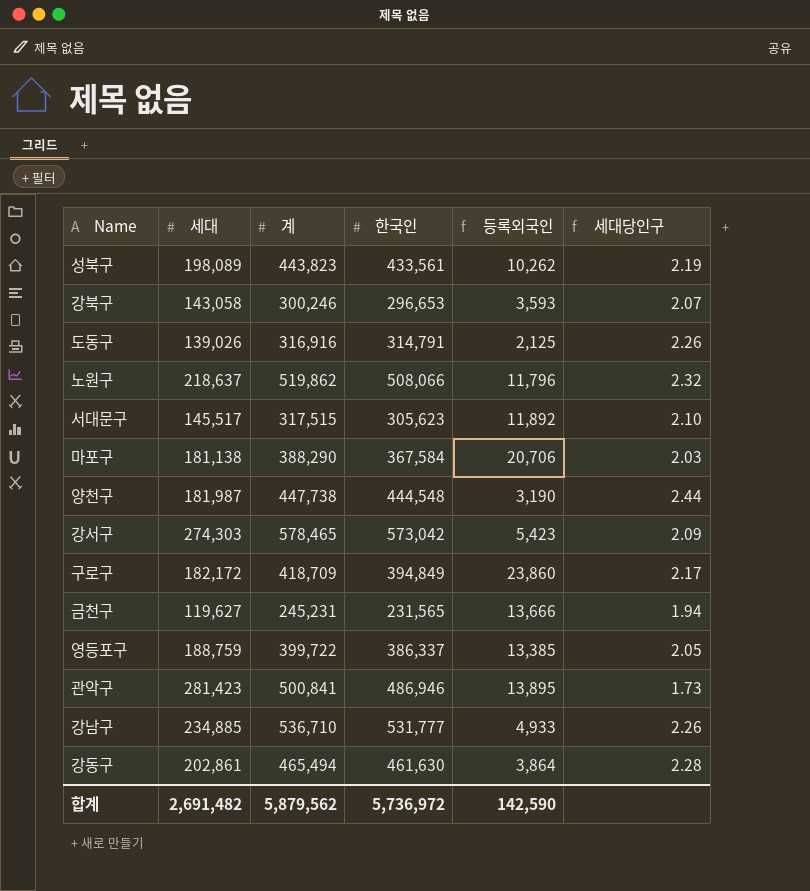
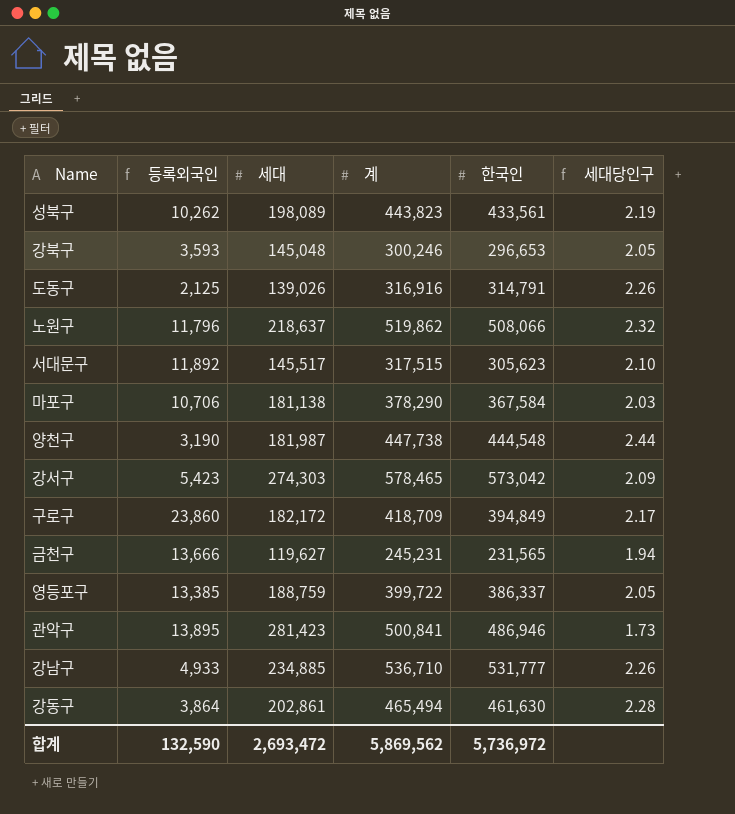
column 등록외국인 | position: 5 -> 2
강북구 | 세대: 143,058 -> 145,048
강북구 | 세대당인구: 2.07 -> 2.05
마포구 | 등록외국인: 20,706 -> 10,706
마포구 | 계: 388,290 -> 378,290
합계 | 등록외국인: 142,590 -> 132,590
합계 | 세대: 2,691,482 -> 2,693,472
합계 | 계: 5,879,562 -> 5,869,562

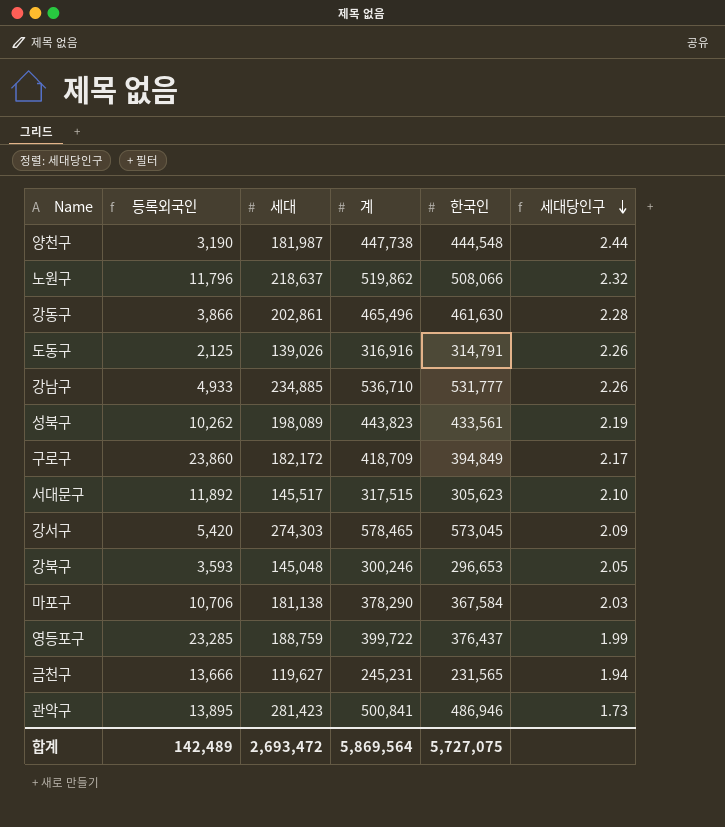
row order: none -> 세대당인구 descending
강동구 | 등록외국인: 3,864 -> 3,866
강동구 | 계: 465,494 -> 465,496
강서구 | 등록외국인: 5,423 -> 5,420
강서구 | 한국인: 573,042 -> 573,045
영등포구 | 등록외국인: 13,385 -> 23,285
영등포구 | 한국인: 386,337 -> 376,437
영등포구 | 세대당인구: 2.05 -> 1.99
합계 | 등록외국인: 132,590 -> 142,489
합계 | 계: 5,869,562 -> 5,869,564
합계 | 한국인: 5,736,972 -> 5,727,075

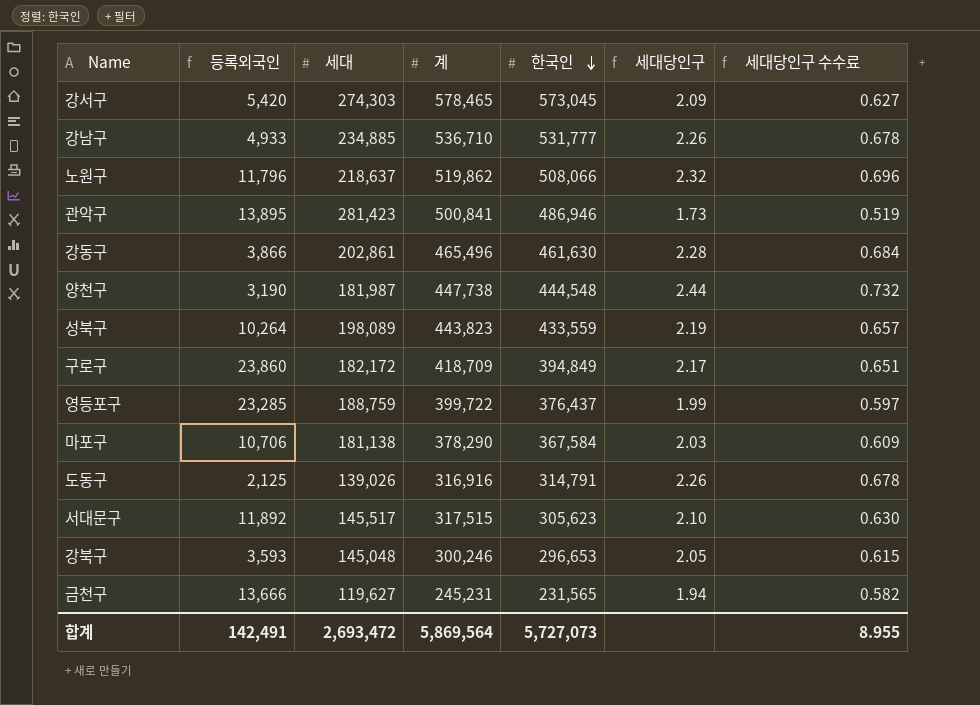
row order: 세대당인구 descending -> 한국인 descending
column 세대당인구 수수료 | formula: none -> [세대당인구] * 0.3
성북구 | 등록외국인: 10,262 -> 10,264
성북구 | 한국인: 433,561 -> 433,559
합계 | 등록외국인: 142,489 -> 142,491
합계 | 한국인: 5,727,075 -> 5,727,073

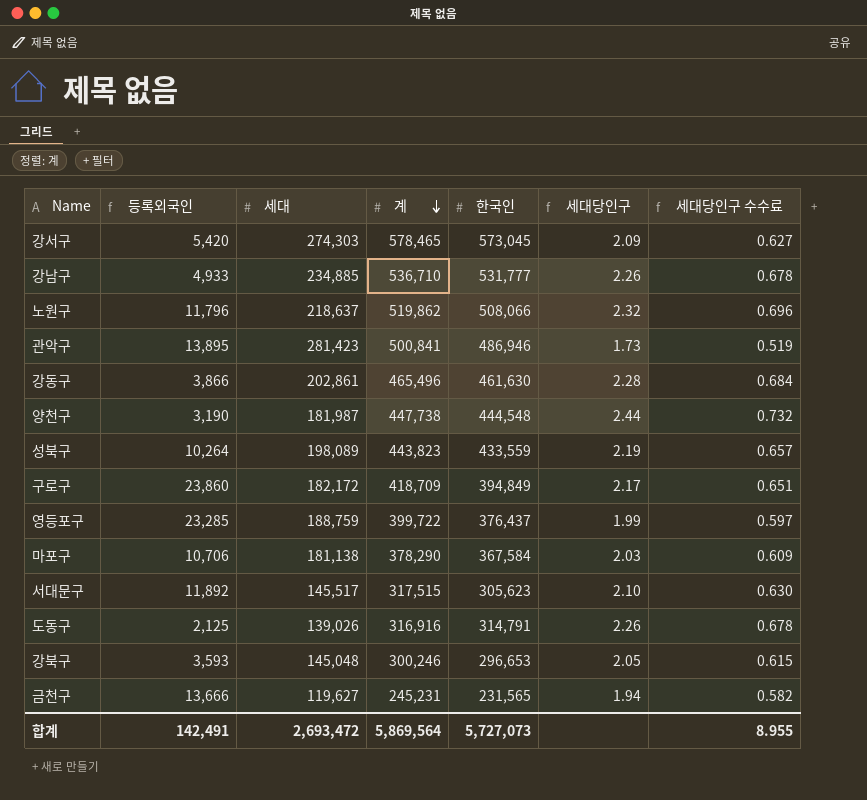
row order: 한국인 descending -> 계 descending

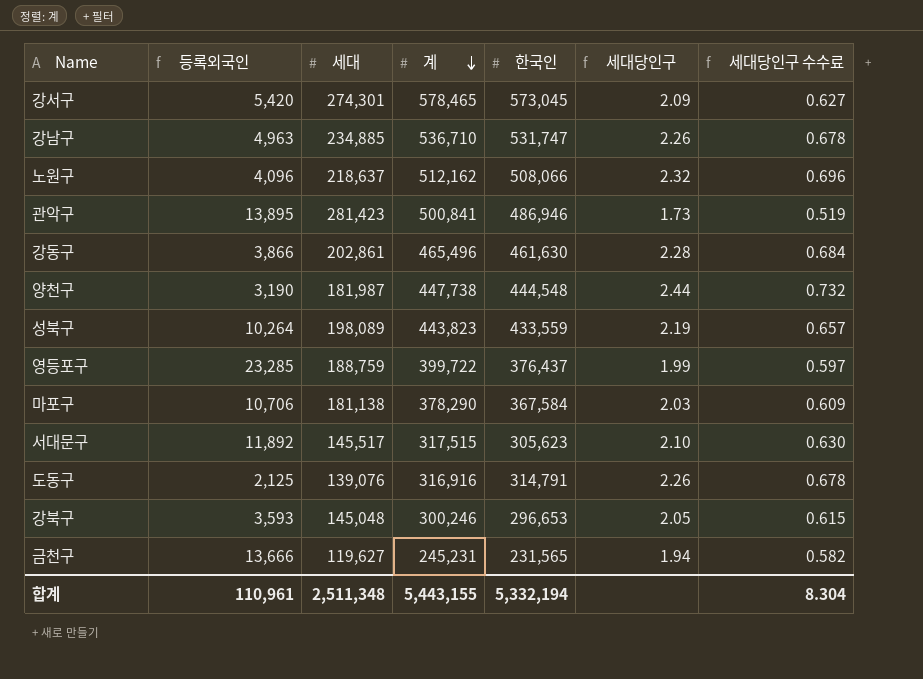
row 구로구: 23,860 | 182,172 | 418,709 | 394,849 | 2.17 | 0.651 -> none
강서구 | 세대: 274,303 -> 274,301
강남구 | 등록외국인: 4,933 -> 4,963
강남구 | 한국인: 531,777 -> 531,747
노원구 | 등록외국인: 11,796 -> 4,096
노원구 | 계: 519,862 -> 512,162
도동구 | 세대: 139,026 -> 139,076
합계 | 등록외국인: 142,491 -> 110,961
합계 | 세대: 2,693,472 -> 2,511,348
합계 | 계: 5,869,564 -> 5,443,155
합계 | 한국인: 5,727,073 -> 5,332,194
합계 | 세대당인구 수수료: 8.955 -> 8.304

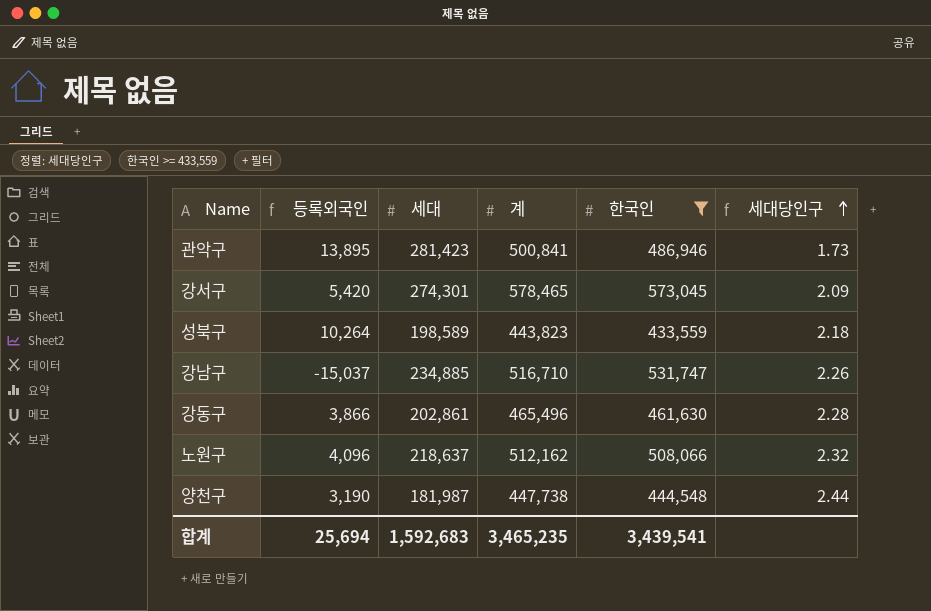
filter: none -> 한국인 >= 433,559
row order: 계 descending -> 세대당인구 ascending
column 세대당인구 수수료 | formula: [세대당인구] * 0.3 -> none
성북구 | 세대: 198,089 -> 198,589
성북구 | 세대당인구: 2.19 -> 2.18
강남구 | 등록외국인: 4,963 -> -15,037
강남구 | 계: 536,710 -> 516,710
합계 | 등록외국인: 110,961 -> 25,694
합계 | 세대: 2,511,348 -> 1,592,683
합계 | 계: 5,443,155 -> 3,465,235
합계 | 한국인: 5,332,194 -> 3,439,541

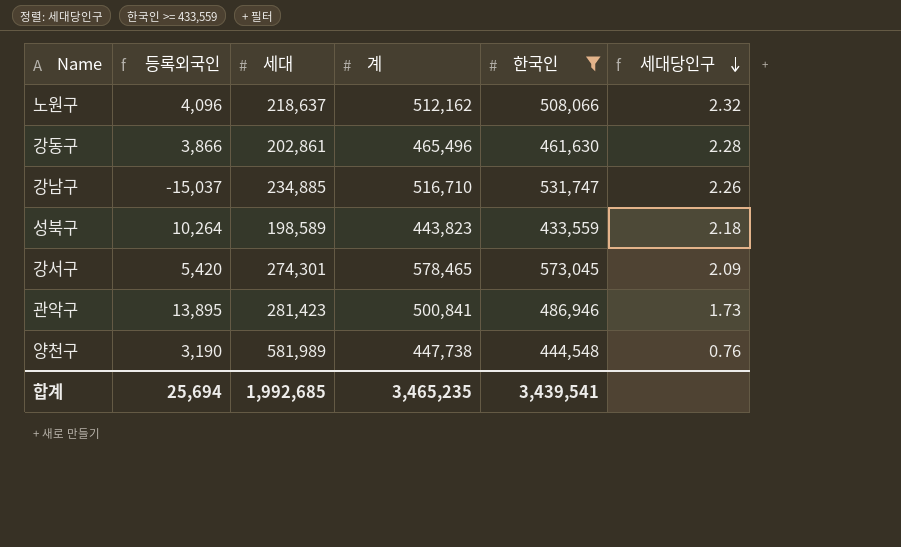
row order: 세대당인구 ascending -> 세대당인구 descending
양천구 | 세대: 181,987 -> 581,989
양천구 | 세대당인구: 2.44 -> 0.76
합계 | 세대: 1,592,683 -> 1,992,685

